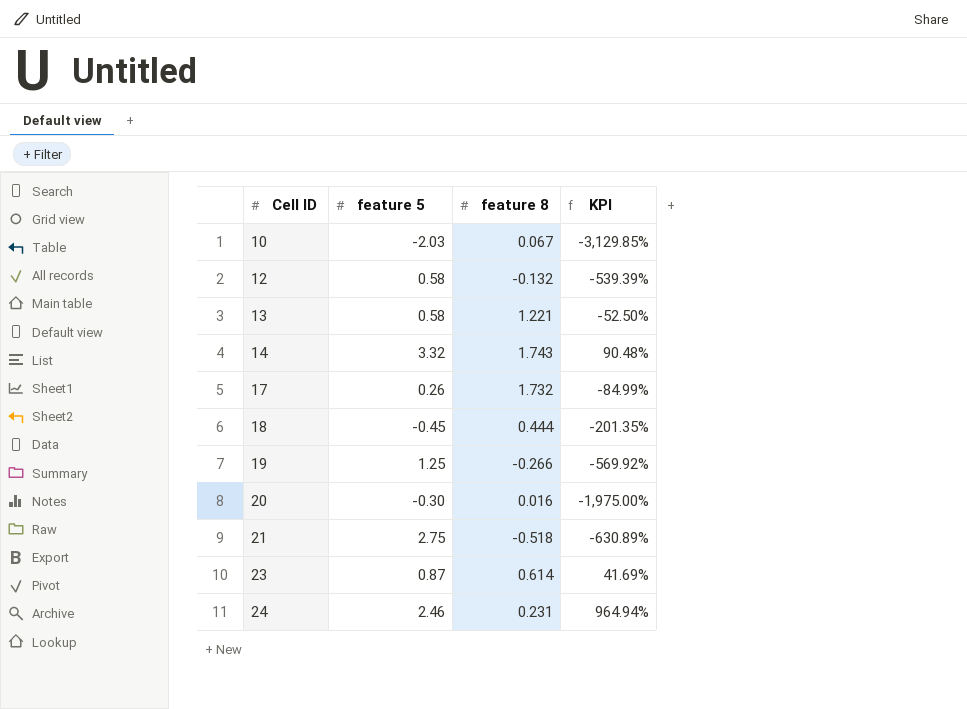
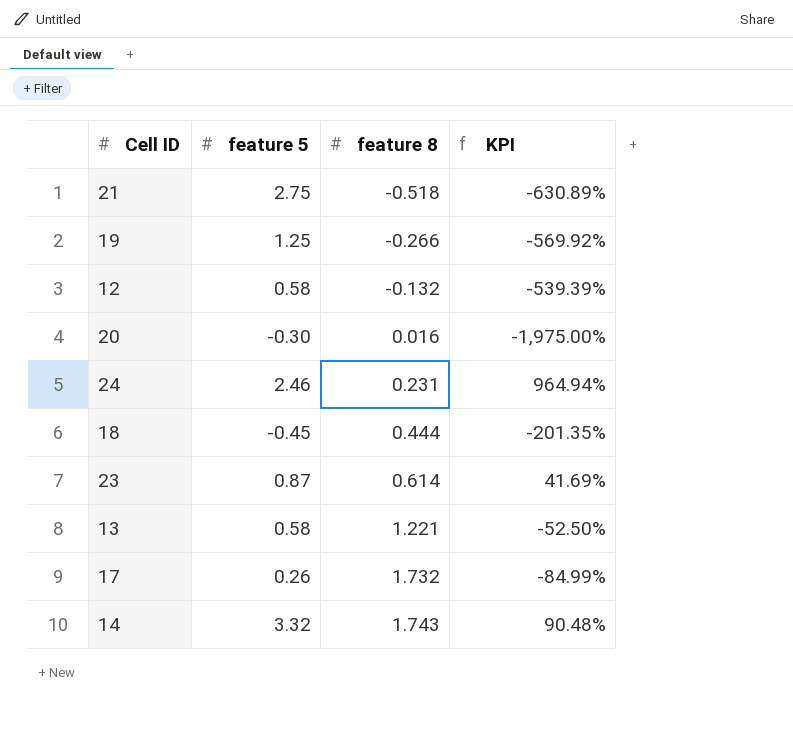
row order: Cell ID ascending -> feature 8 ascending
row 10: -2.03 | 0.067 | -3,129.85% -> none

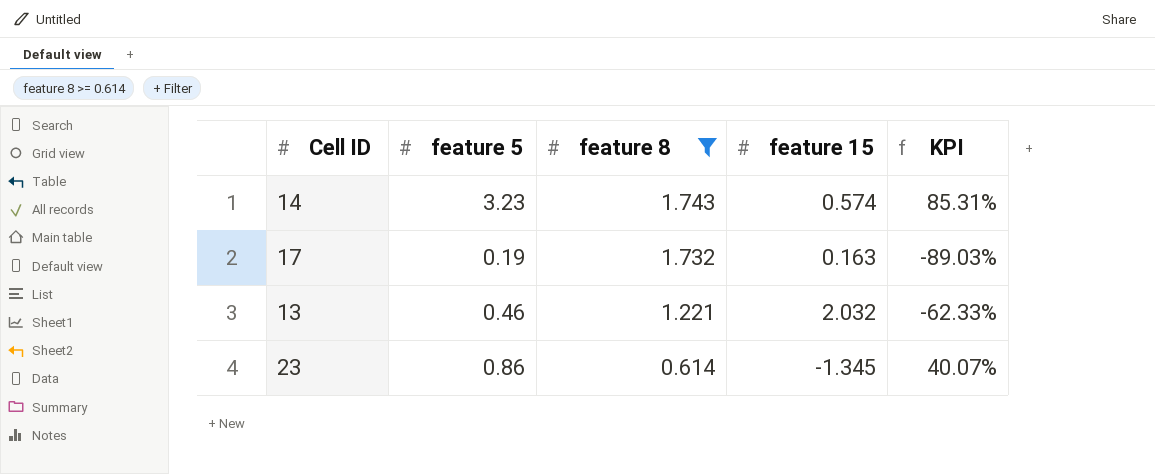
filter: none -> feature 8 >= 0.614
row order: feature 8 ascending -> feature 8 descending
column feature 15 | position: none -> 4
14 | feature 5: 3.32 -> 3.23
14 | KPI: 90.48% -> 85.31%
17 | feature 5: 0.26 -> 0.19
17 | KPI: -84.99% -> -89.03%
13 | feature 5: 0.58 -> 0.46
13 | KPI: -52.50% -> -62.33%
23 | feature 5: 0.87 -> 0.86
23 | KPI: 41.69% -> 40.07%

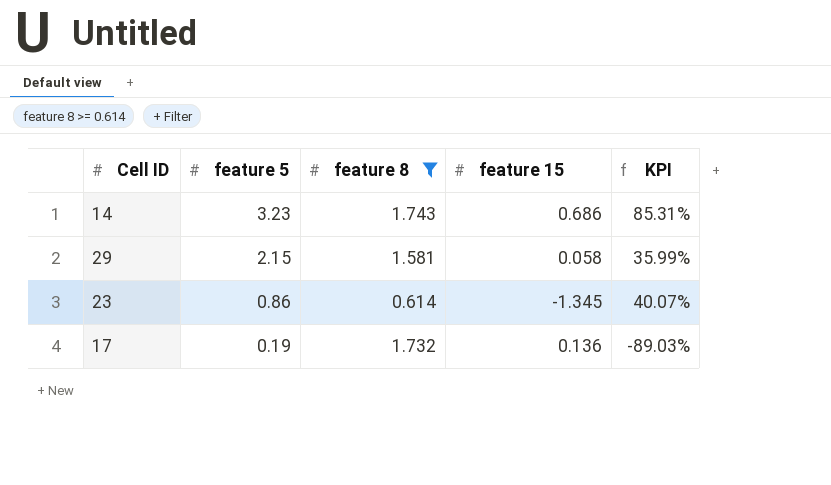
row order: feature 8 descending -> feature 5 descending
row 13: 0.46 | 1.221 | 2.032 | -62.33% -> none
14 | feature 15: 0.574 -> 0.686
row 29: none -> 2.15 | 1.581 | 0.058 | 35.99%
17 | feature 15: 0.163 -> 0.136

